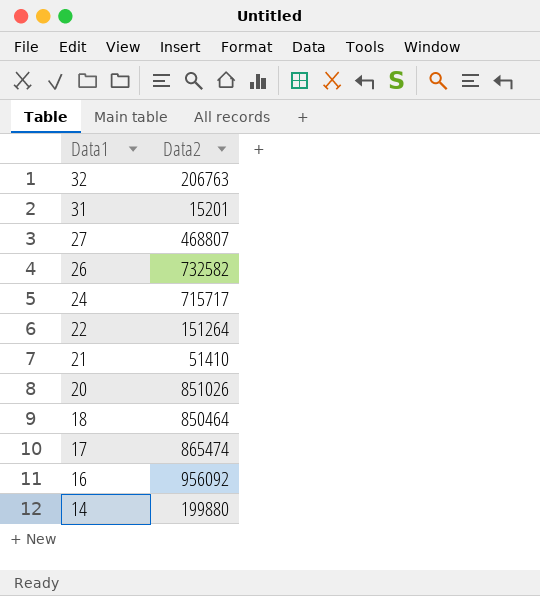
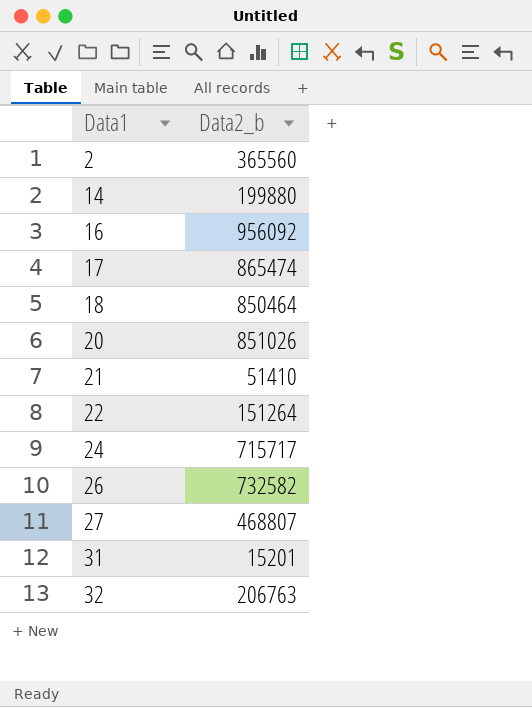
row order: Data1 descending -> Data1 ascending
column name: Data2 -> Data2_b
row 2: none -> 365560

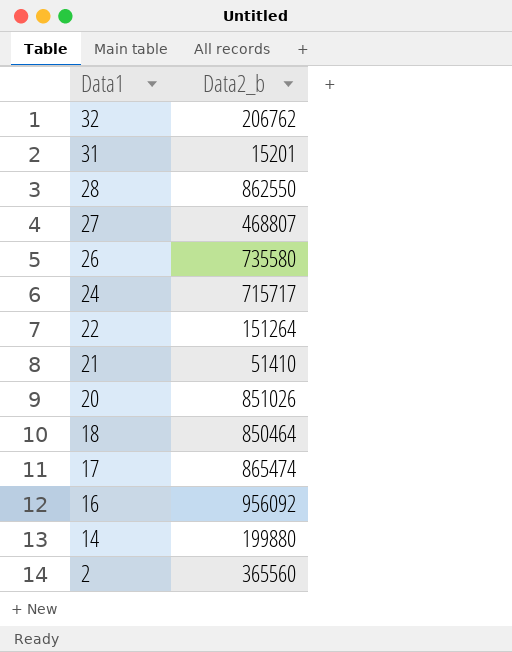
row order: Data1 ascending -> Data1 descending
32 | Data2_b: 206763 -> 206762
row 28: none -> 862550
26 | Data2_b: 732582 -> 735580

